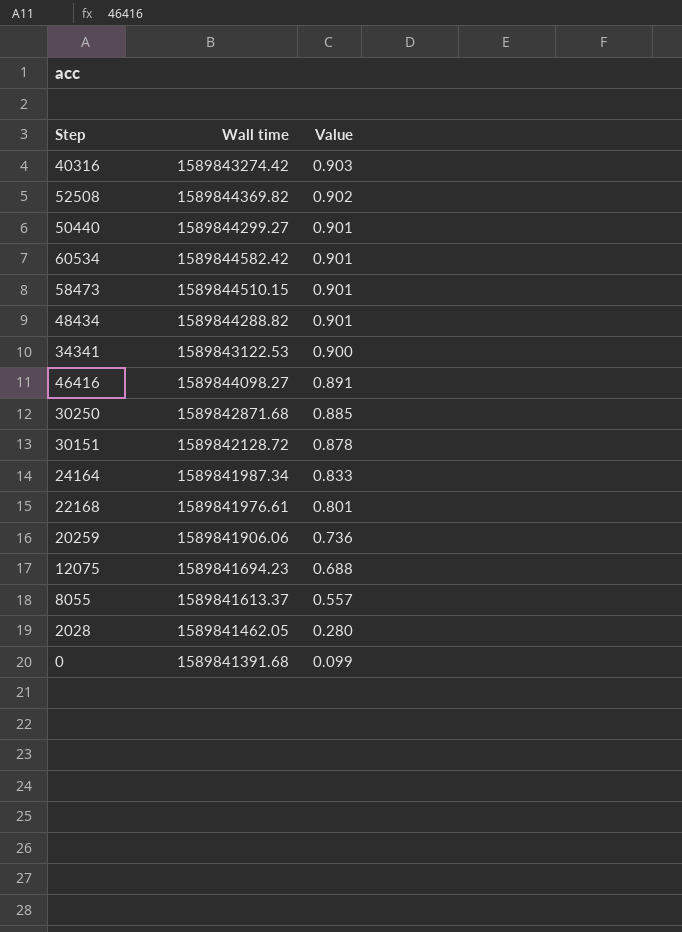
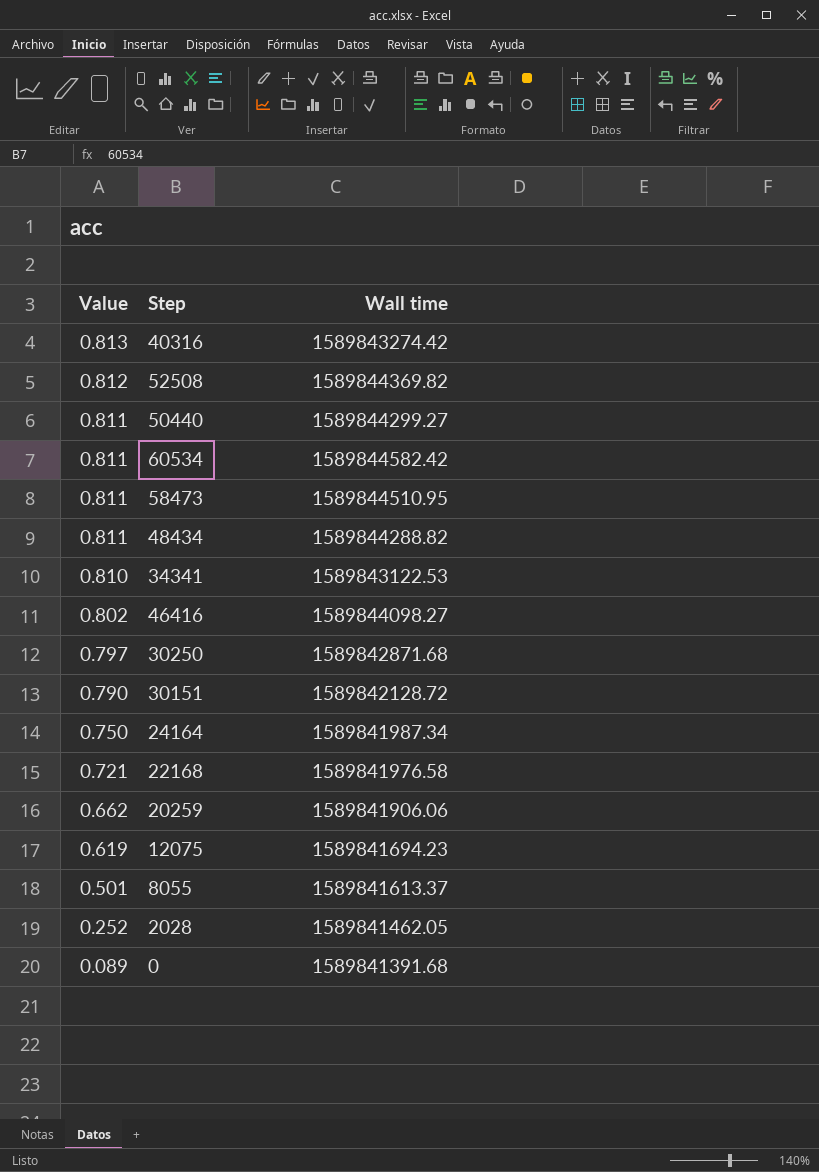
column Value | position: 3 -> 1
40316 | Value: 0.903 -> 0.813
52508 | Value: 0.902 -> 0.812
50440 | Value: 0.901 -> 0.811
60534 | Value: 0.901 -> 0.811
58473 | Value: 0.901 -> 0.811
58473 | Wall time: 1589844510.15 -> 1589844510.95
48434 | Value: 0.901 -> 0.811
34341 | Value: 0.900 -> 0.810
46416 | Value: 0.891 -> 0.802
30250 | Value: 0.885 -> 0.797
30151 | Value: 0.878 -> 0.790
24164 | Value: 0.833 -> 0.750
22168 | Value: 0.801 -> 0.721
22168 | Wall time: 1589841976.61 -> 1589841976.58
20259 | Value: 0.736 -> 0.662
12075 | Value: 0.688 -> 0.619
8055 | Value: 0.557 -> 0.501
2028 | Value: 0.280 -> 0.252
0 | Value: 0.099 -> 0.089

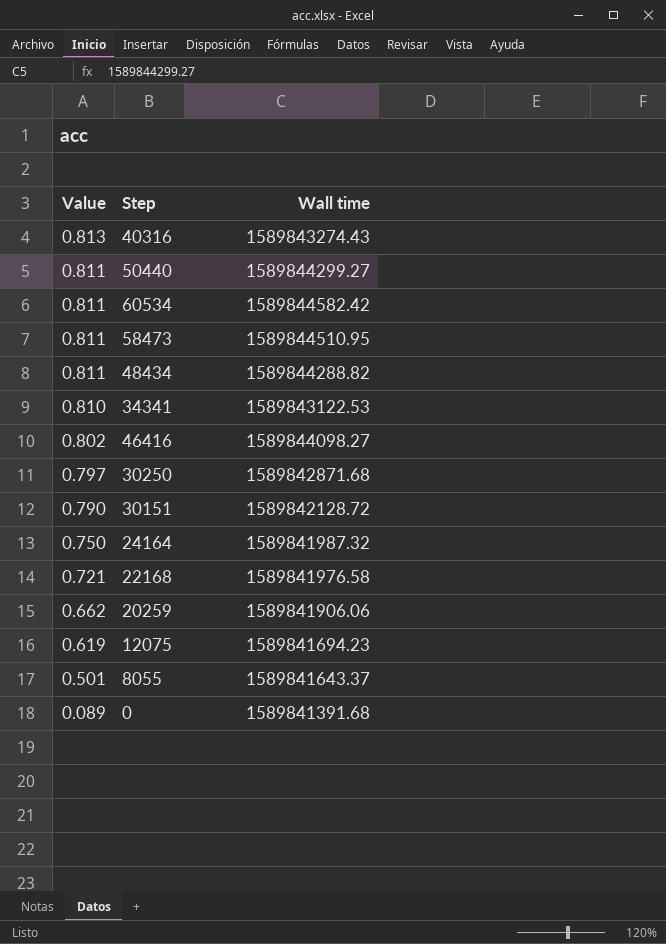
row 52508: 0.812 | 1589844369.82 -> none
row 2028: 0.252 | 1589841462.05 -> none
40316 | Wall time: 1589843274.42 -> 1589843274.43
24164 | Wall time: 1589841987.34 -> 1589841987.32
8055 | Wall time: 1589841613.37 -> 1589841643.37

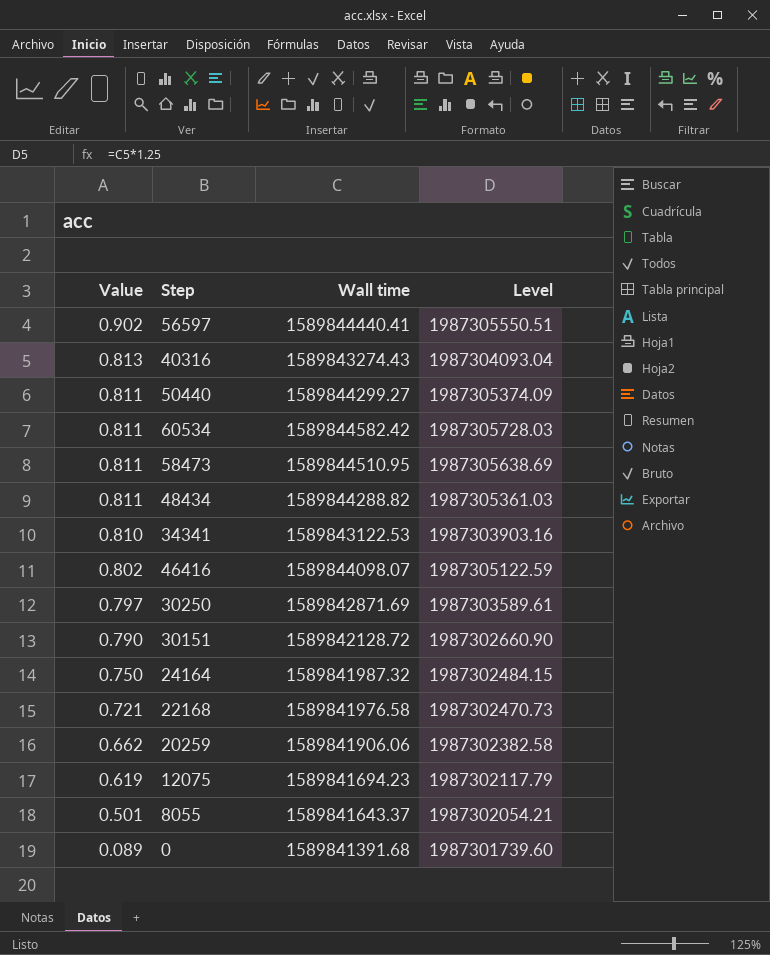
column Level | formula: none -> [Wall time] * 1.25
row 56597: none -> 0.902 | 1589844440.41 | 1987305550.51
46416 | Wall time: 1589844098.27 -> 1589844098.07
30250 | Wall time: 1589842871.68 -> 1589842871.69

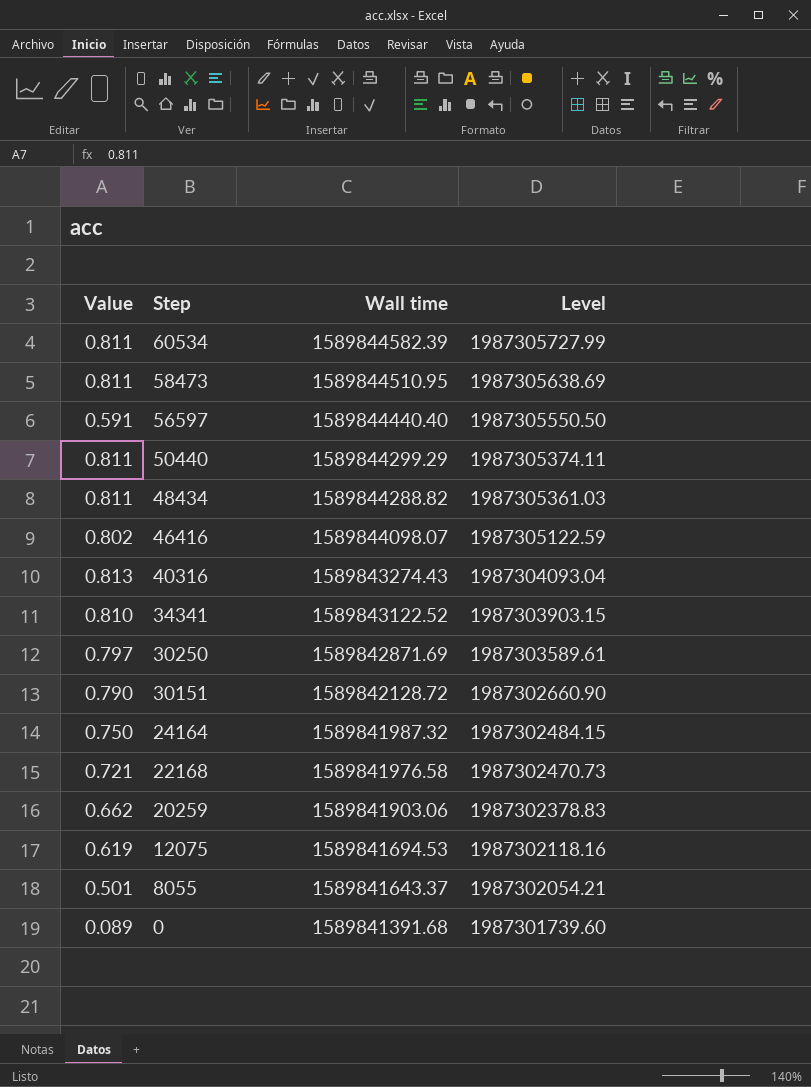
row order: Value descending -> Step descending
60534 | Wall time: 1589844582.42 -> 1589844582.39
60534 | Level: 1987305728.03 -> 1987305727.99
56597 | Value: 0.902 -> 0.591
56597 | Wall time: 1589844440.41 -> 1589844440.40
56597 | Level: 1987305550.51 -> 1987305550.50
50440 | Wall time: 1589844299.27 -> 1589844299.29
50440 | Level: 1987305374.09 -> 1987305374.11
34341 | Wall time: 1589843122.53 -> 1589843122.52
34341 | Level: 1987303903.16 -> 1987303903.15
20259 | Wall time: 1589841906.06 -> 1589841903.06
20259 | Level: 1987302382.58 -> 1987302378.83
12075 | Wall time: 1589841694.23 -> 1589841694.53
12075 | Level: 1987302117.79 -> 1987302118.16

